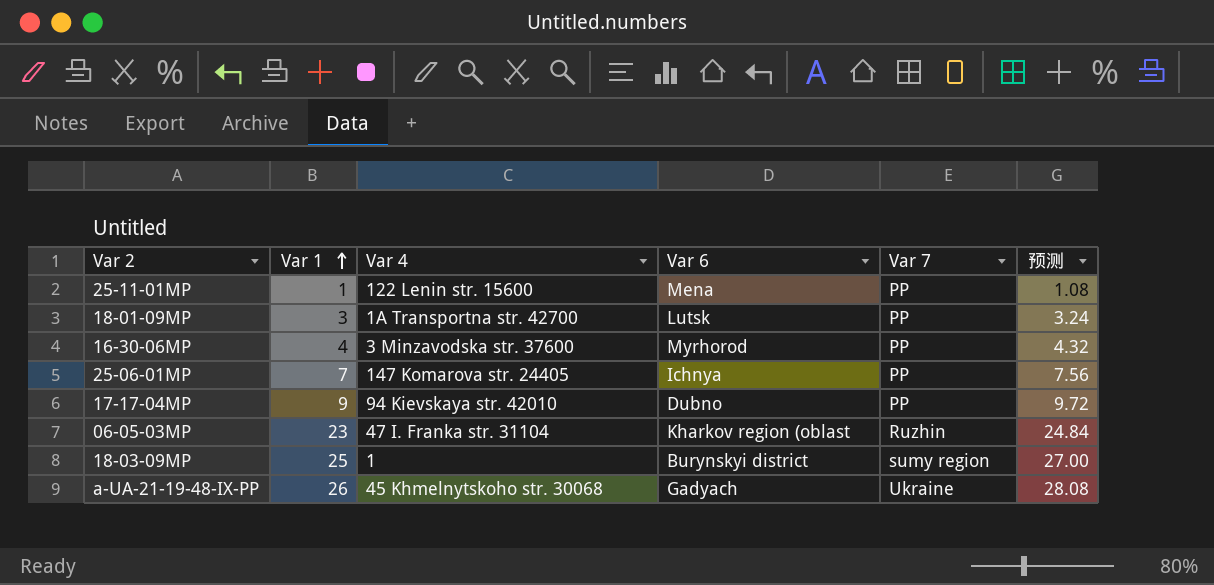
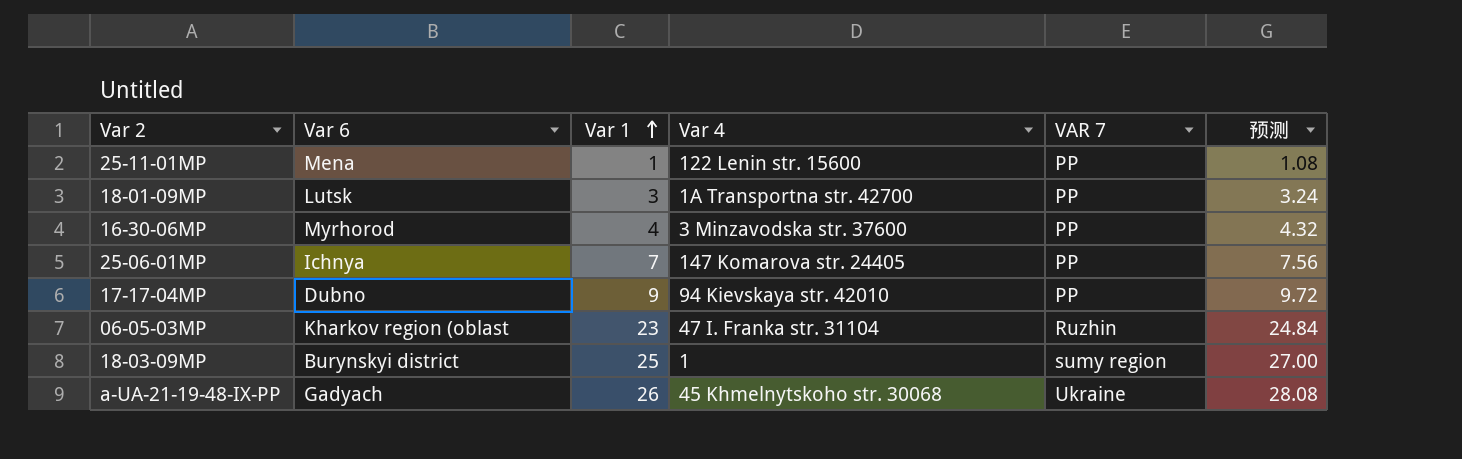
column Var 6 | position: 4 -> 2
column name: Var 7 -> VAR 7

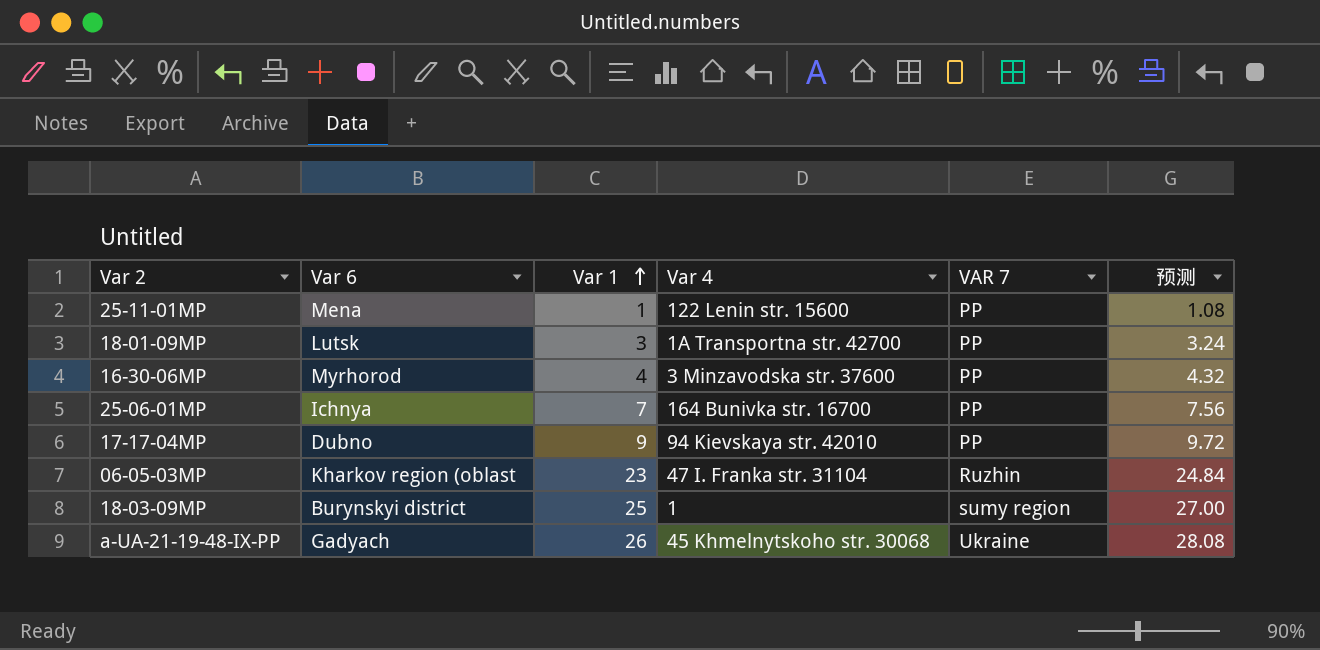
25-06-01МР | Var 4: 147 Komarova str. 24405 -> 164 Bunivka str. 16700

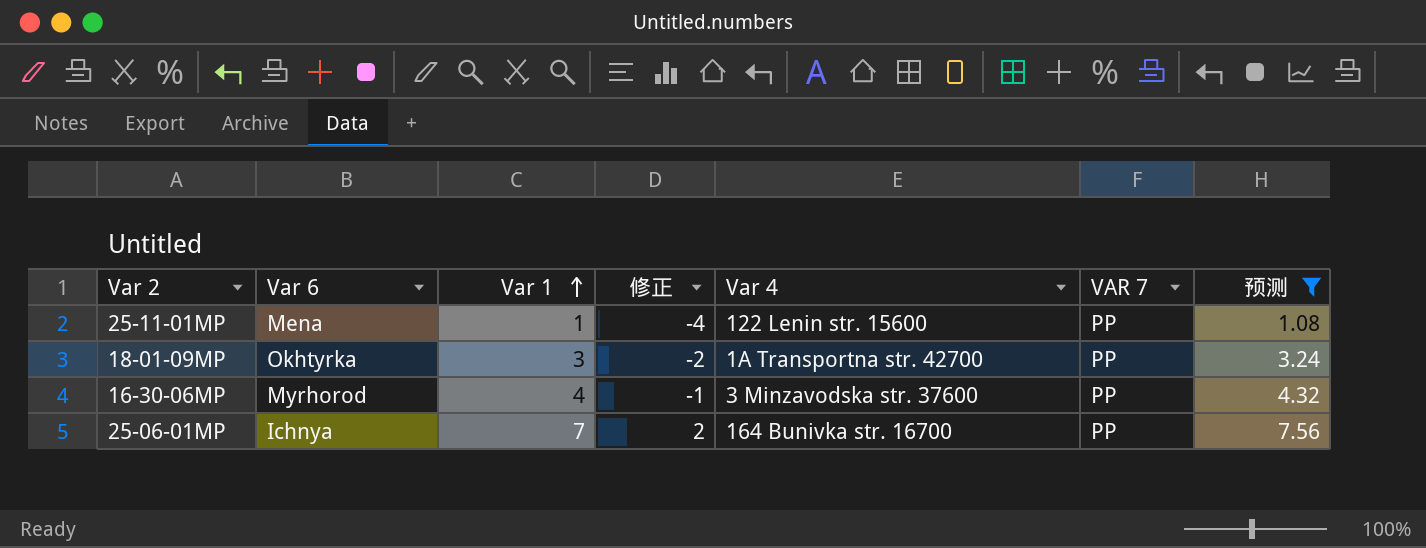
filter: none -> 预测 <= 7.56
column 修正 | formula: none -> [Var 1] - 5
18-01-09МР | Var 6: Lutsk -> Okhtyrka

